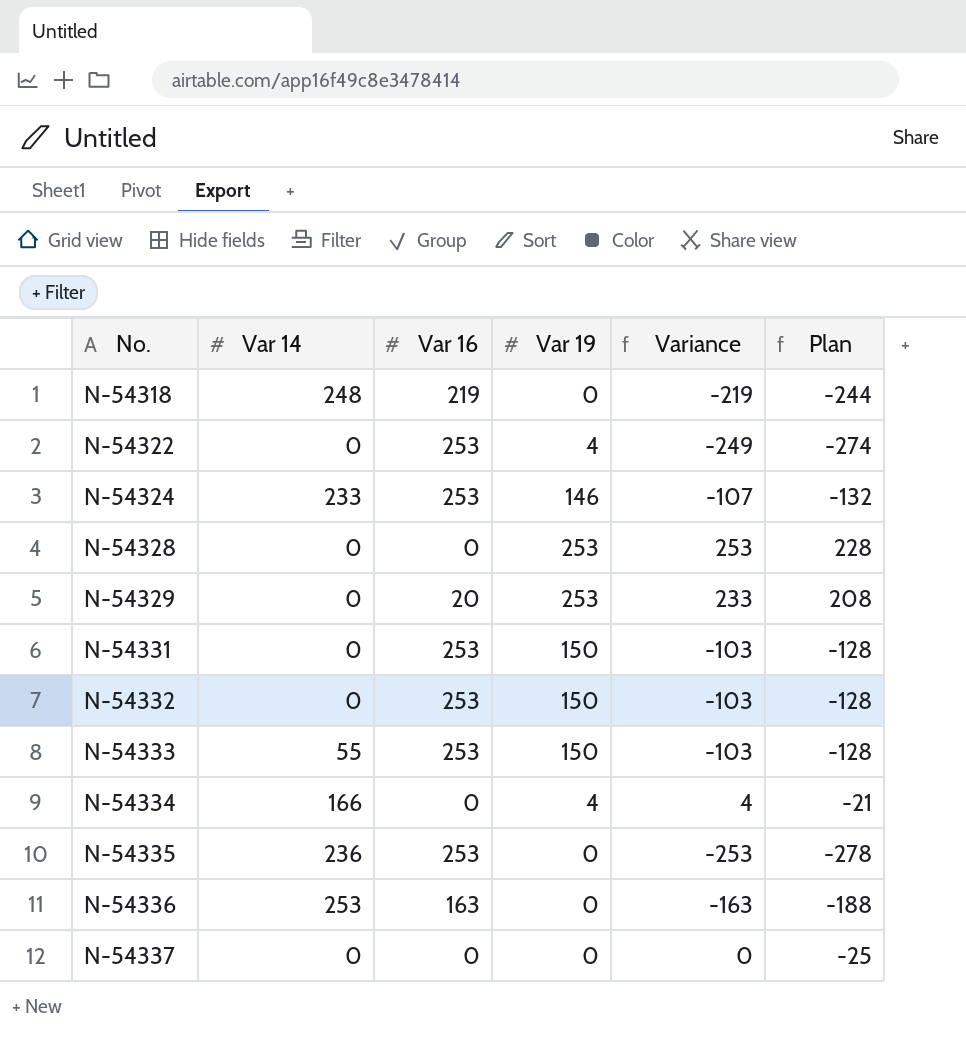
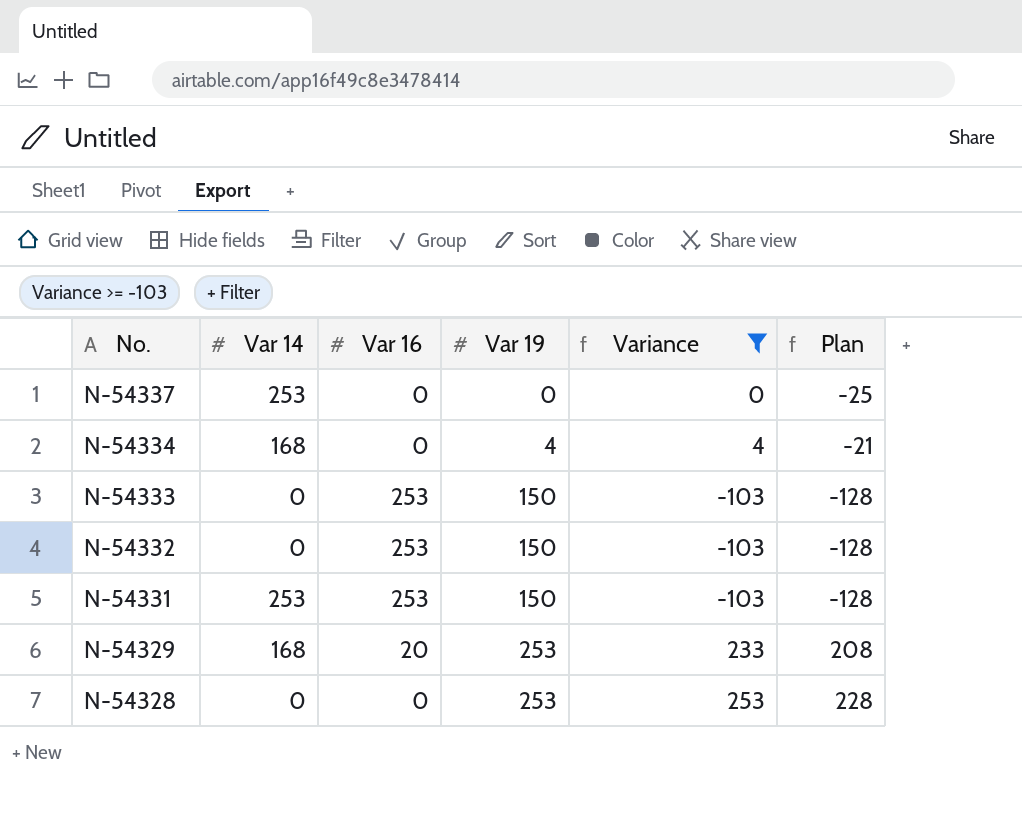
filter: none -> Variance >= -103
row order: No. ascending -> No. descending
N-54337 | Var 14: 0 -> 253
N-54334 | Var 14: 166 -> 168
N-54333 | Var 14: 55 -> 0
N-54331 | Var 14: 0 -> 253
N-54329 | Var 14: 0 -> 168

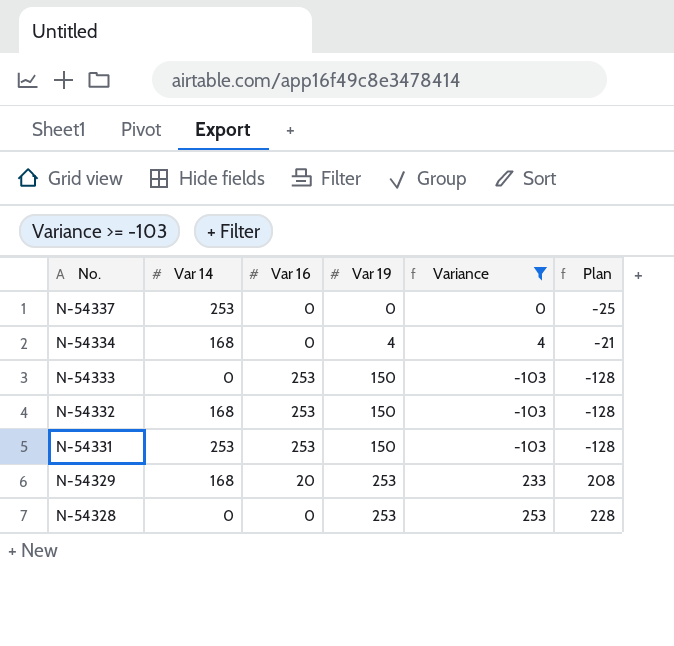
N-54332 | Var 14: 0 -> 168

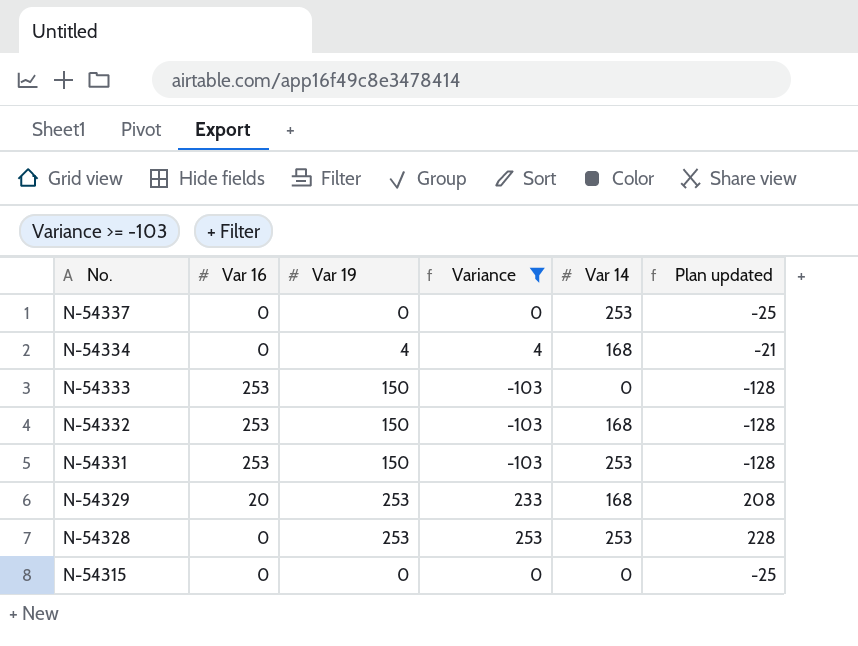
column Var 14 | position: 2 -> 5
column name: Plan -> Plan updated
N-54328 | Var 14: 0 -> 253
row N-54315: none -> 0 | 0 | 0 | 0 | -25

